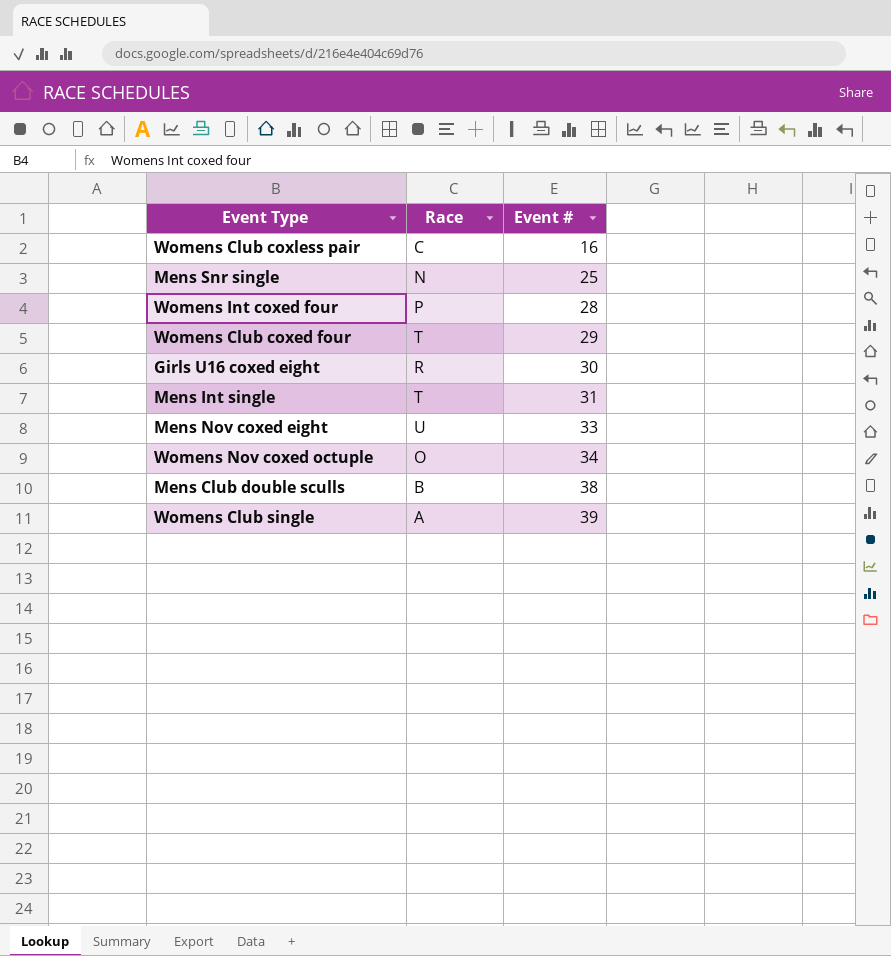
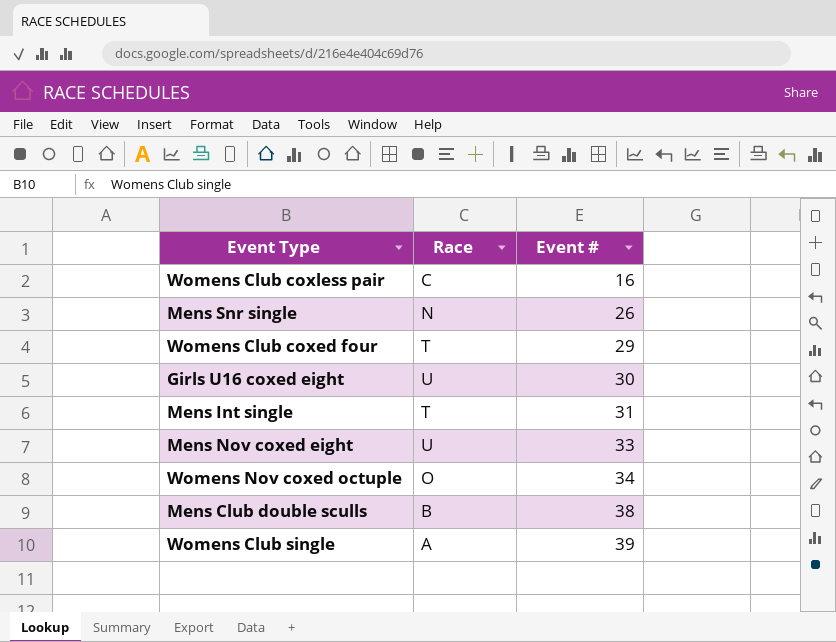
row Womens Int coxed four: P | 28 -> none
Mens Snr single | Event #: 25 -> 26
Girls U16 coxed eight | Race: R -> U

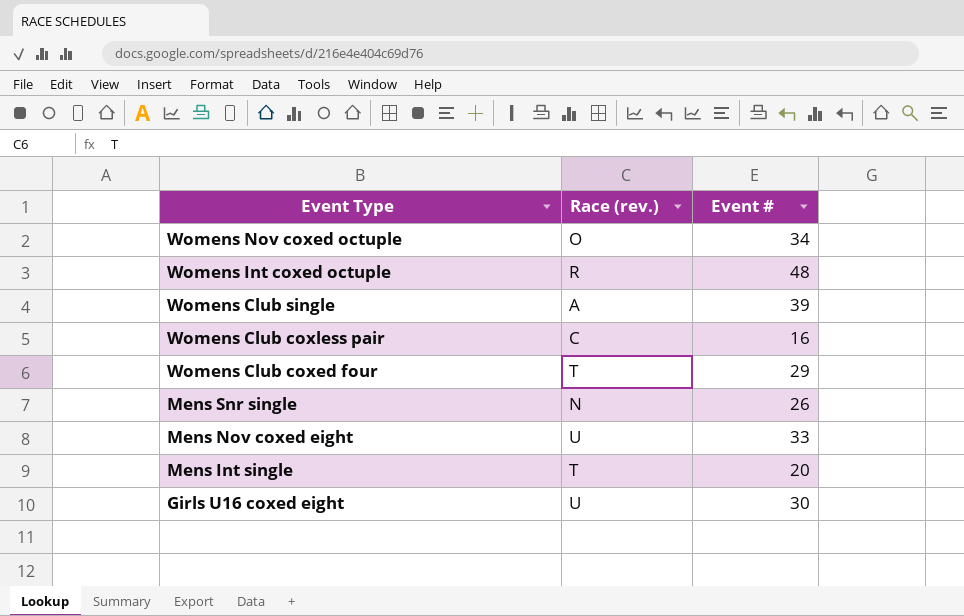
row order: Event # ascending -> Event Type descending
column name: Race -> Race (rev.)
row Mens Club double sculls: B | 38 -> none
row Womens Int coxed octuple: none -> R | 48
Mens Int single | Event #: 31 -> 20

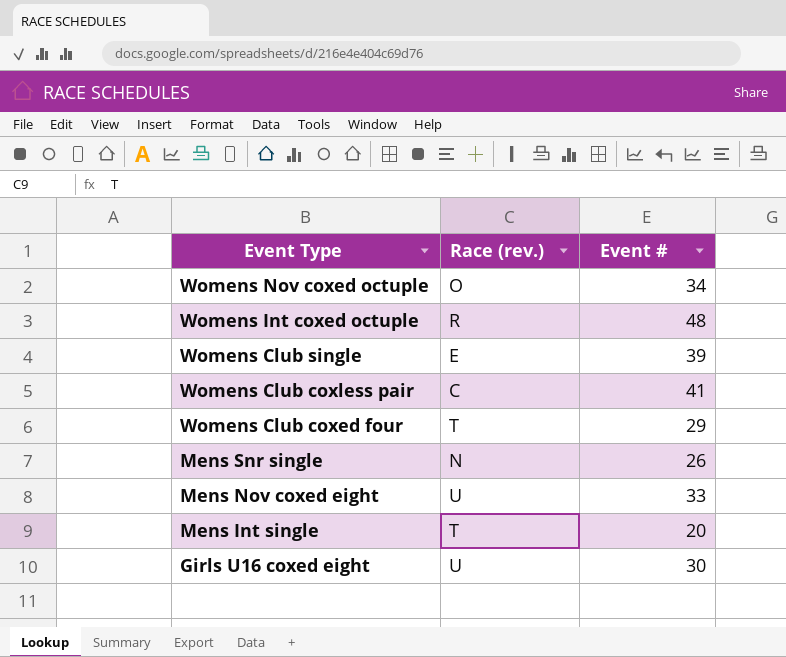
Womens Club single | Race (rev.): A -> E
Womens Club coxless pair | Event #: 16 -> 41

